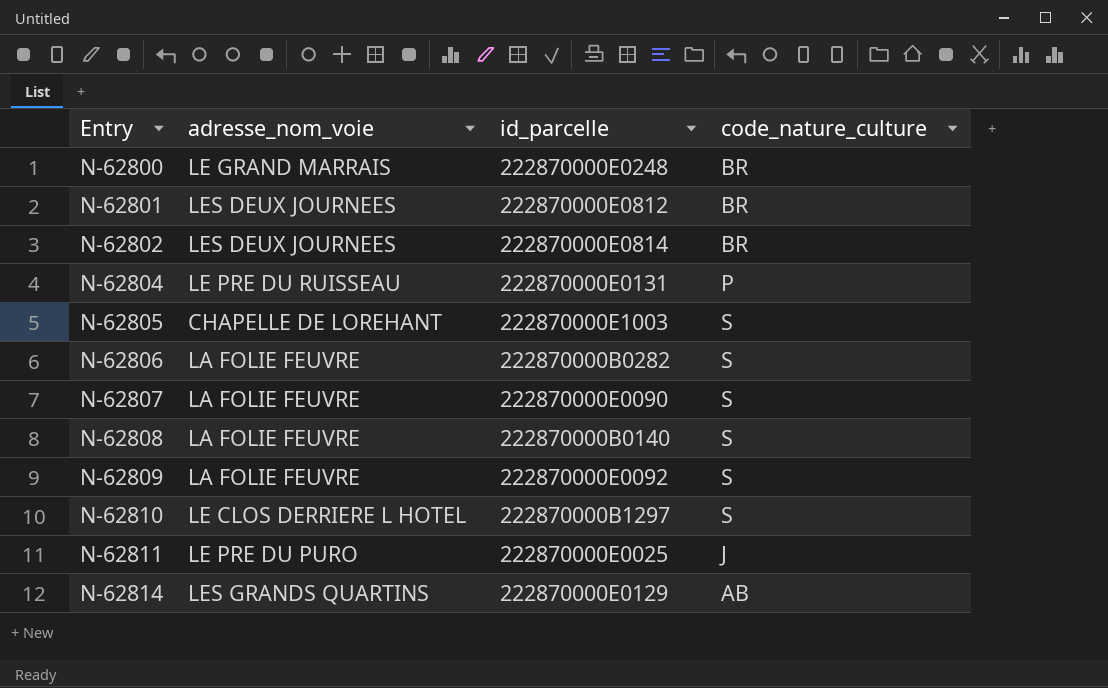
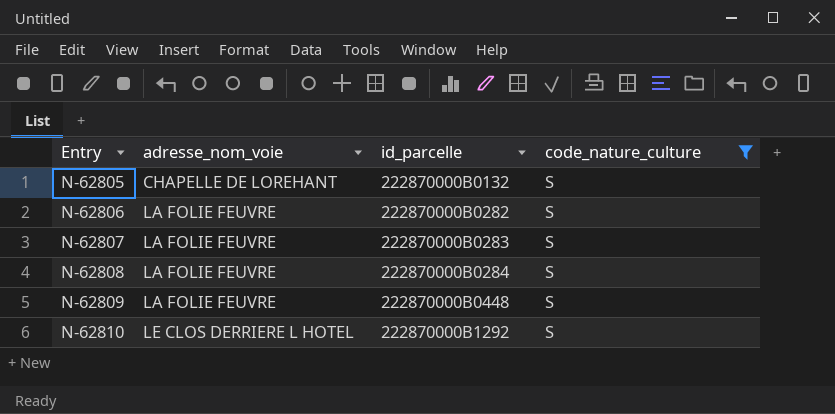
filter: none -> code_nature_culture = S
N-62805 | id_parcelle: 222870000E1003 -> 222870000B0132
N-62807 | id_parcelle: 222870000E0090 -> 222870000B0283
N-62808 | id_parcelle: 222870000B0140 -> 222870000B0284
N-62809 | id_parcelle: 222870000E0092 -> 222870000B0448
N-62810 | id_parcelle: 222870000B1297 -> 222870000B1292

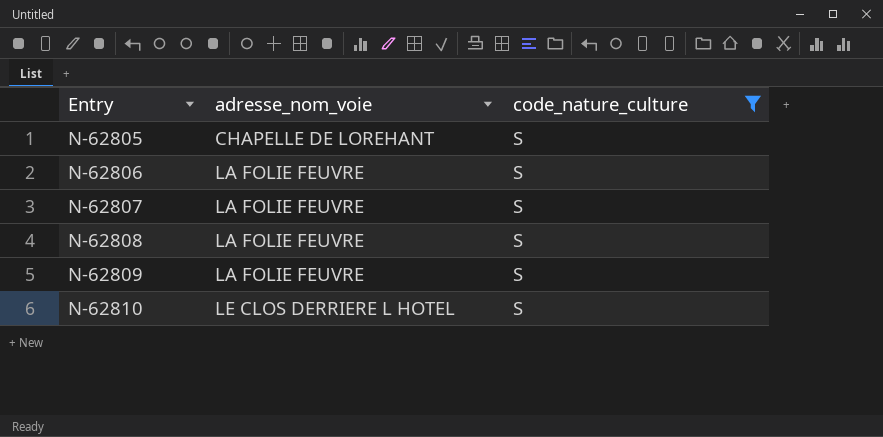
column id_parcelle | position: 3 -> none

